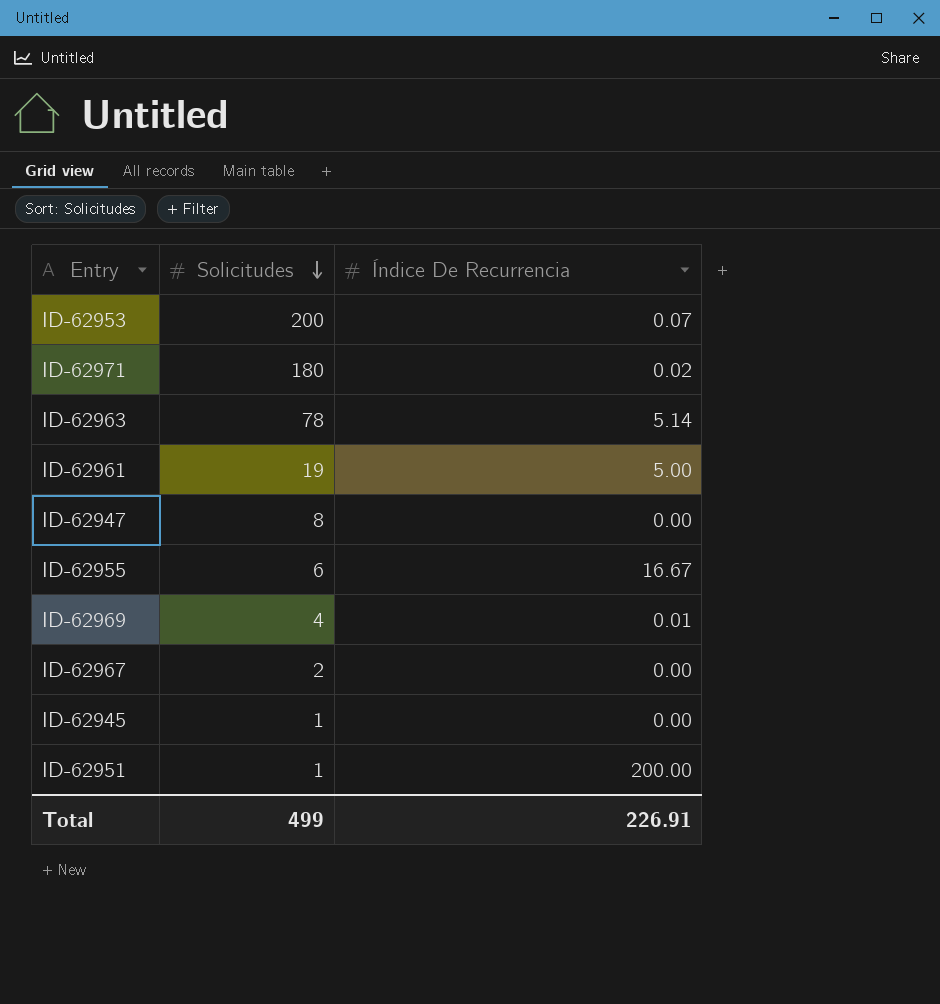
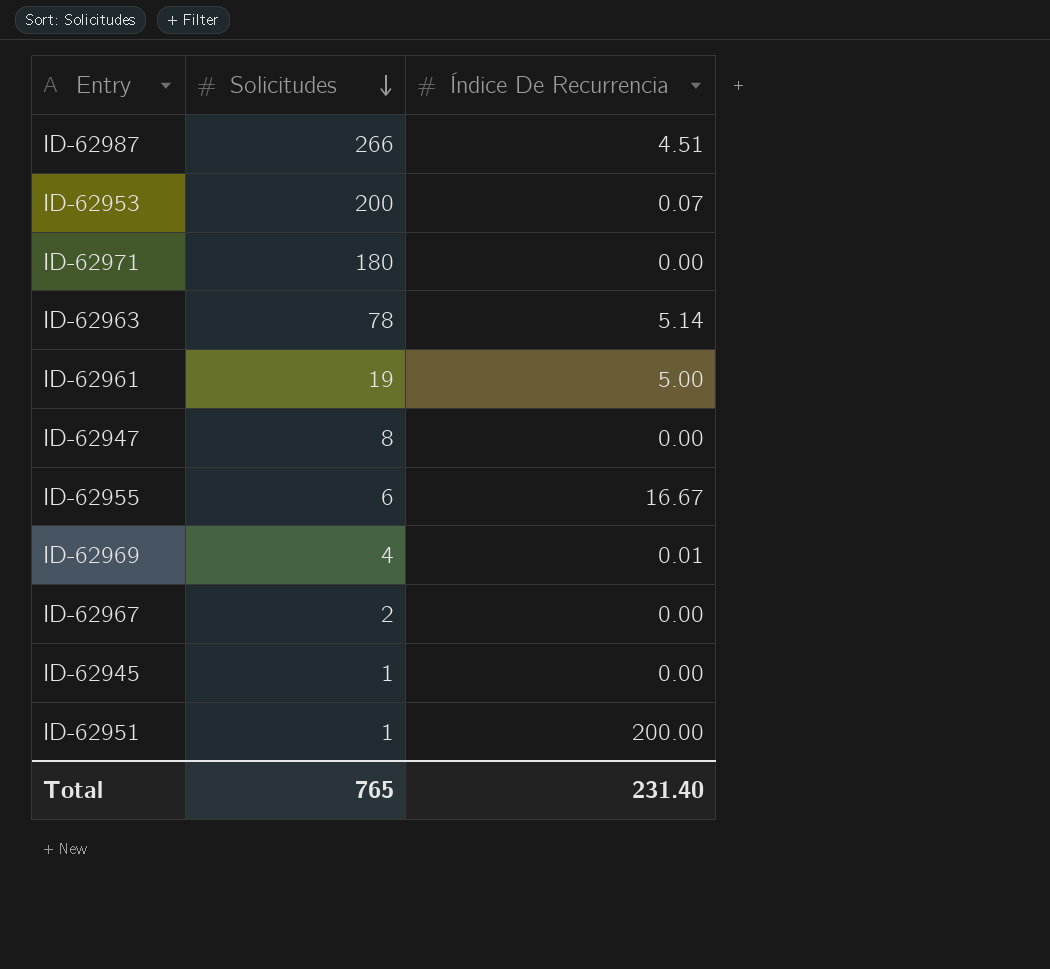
row ID-62987: none -> 266 | 4.51
ID-62971 | Índice De Recurrencia: 0.02 -> 0.00
Total | Solicitudes: 499 -> 765
Total | Índice De Recurrencia: 226.91 -> 231.40

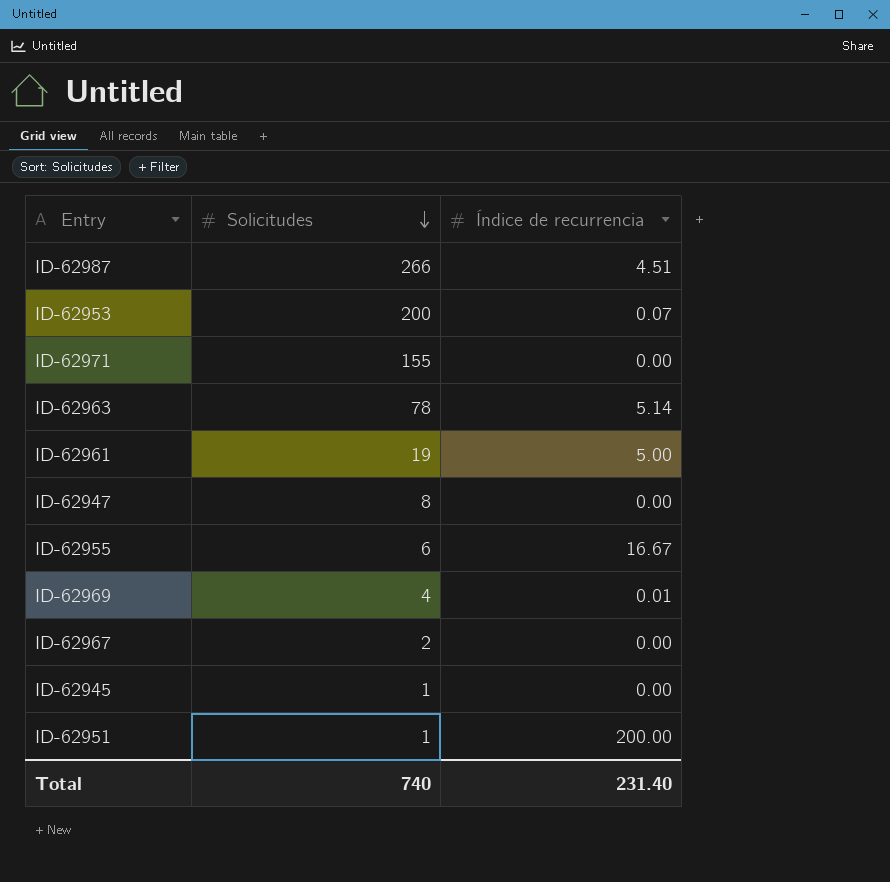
column name: Índice De Recurrencia -> Índice de recurrencia
ID-62971 | Solicitudes: 180 -> 155
Total | Solicitudes: 765 -> 740

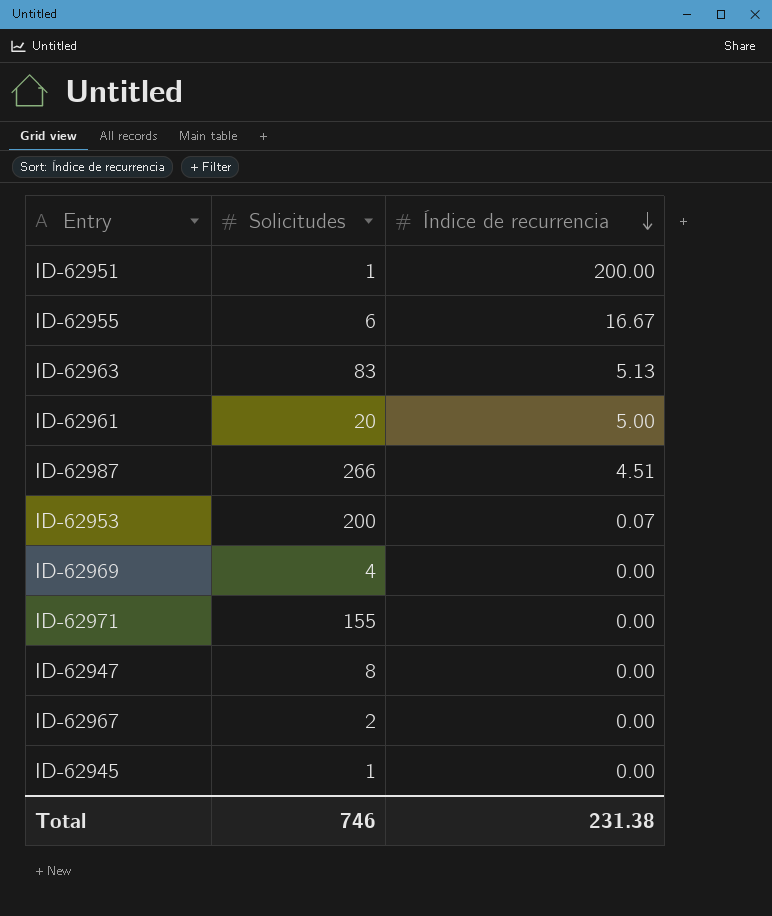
row order: Solicitudes descending -> Índice de recurrencia descending
ID-62963 | Solicitudes: 78 -> 83
ID-62963 | Índice de recurrencia: 5.14 -> 5.13
ID-62961 | Solicitudes: 19 -> 20
ID-62969 | Índice de recurrencia: 0.01 -> 0.00
Total | Solicitudes: 740 -> 746
Total | Índice de recurrencia: 231.40 -> 231.38

